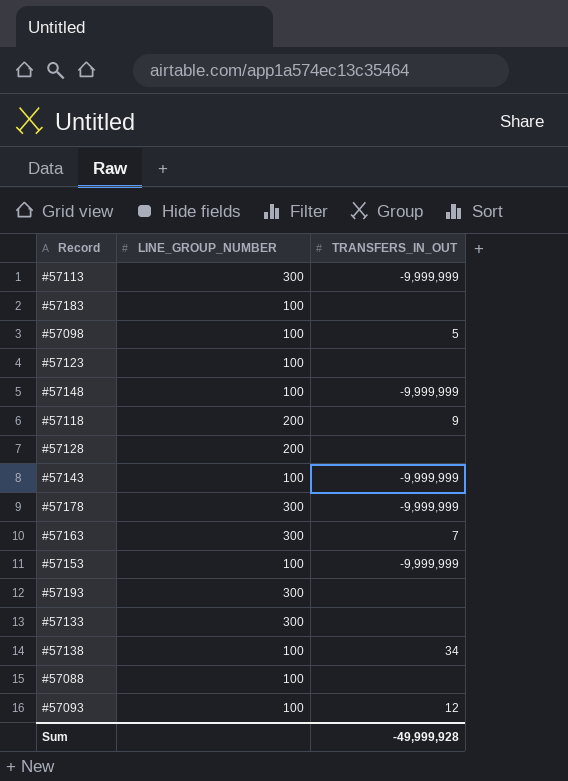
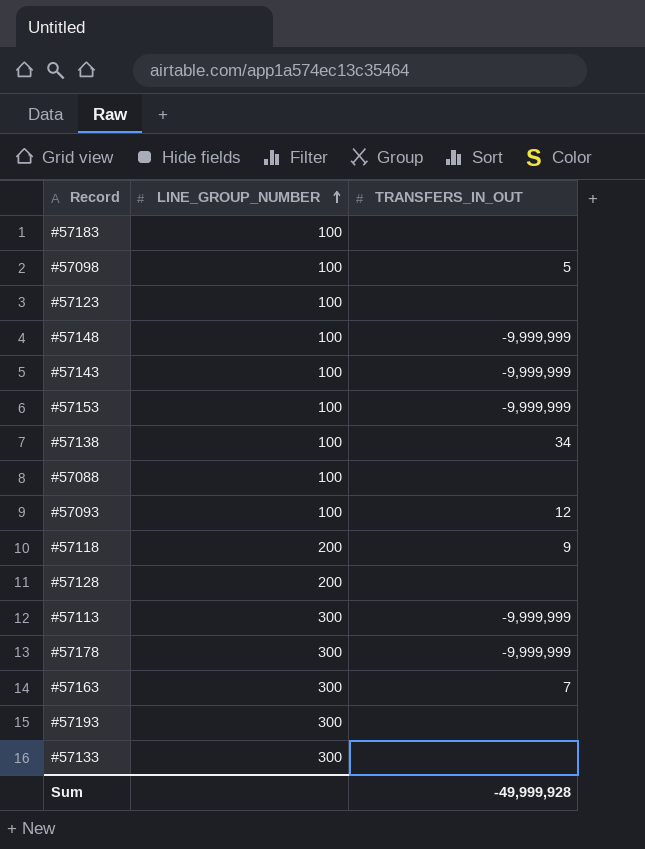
row order: none -> LINE_GROUP_NUMBER ascending

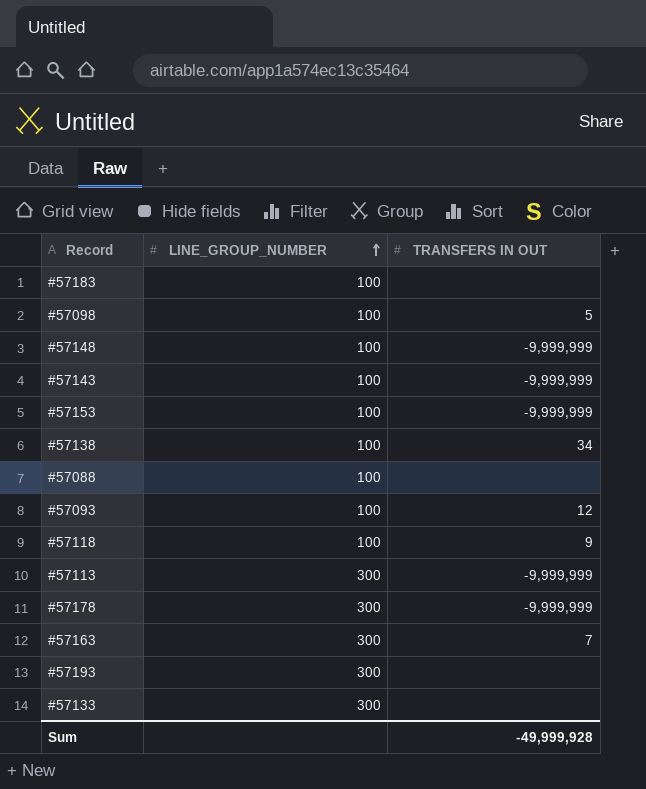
column name: TRANSFERS_IN_OUT -> TRANSFERS IN OUT
row #57123: 100 | none -> none
row #57128: 200 | none -> none
#57118 | LINE_GROUP_NUMBER: 200 -> 100

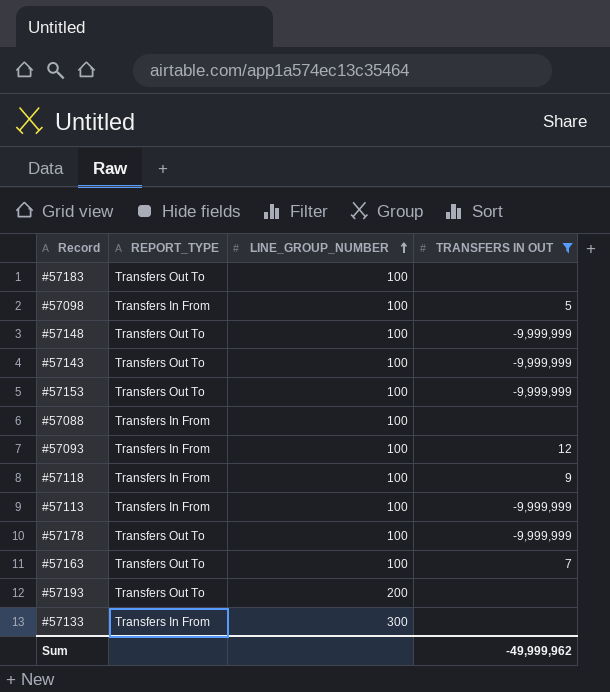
filter: none -> TRANSFERS IN OUT != 34
column REPORT_TYPE | position: none -> 2
#57113 | LINE_GROUP_NUMBER: 300 -> 100
#57178 | LINE_GROUP_NUMBER: 300 -> 100
#57163 | LINE_GROUP_NUMBER: 300 -> 100
#57193 | LINE_GROUP_NUMBER: 300 -> 200
Sum | TRANSFERS IN OUT: -49,999,928 -> -49,999,962

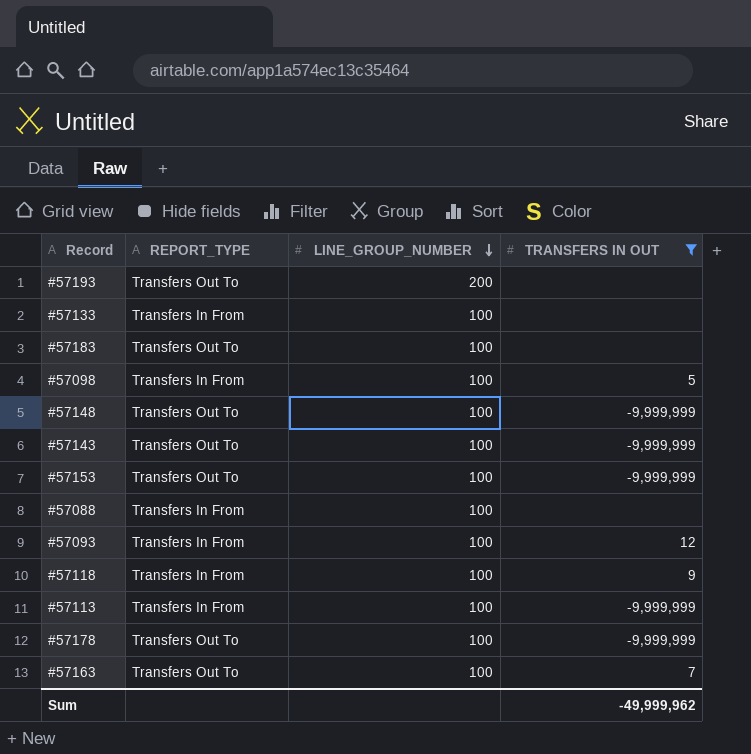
row order: LINE_GROUP_NUMBER ascending -> LINE_GROUP_NUMBER descending
#57133 | LINE_GROUP_NUMBER: 300 -> 100

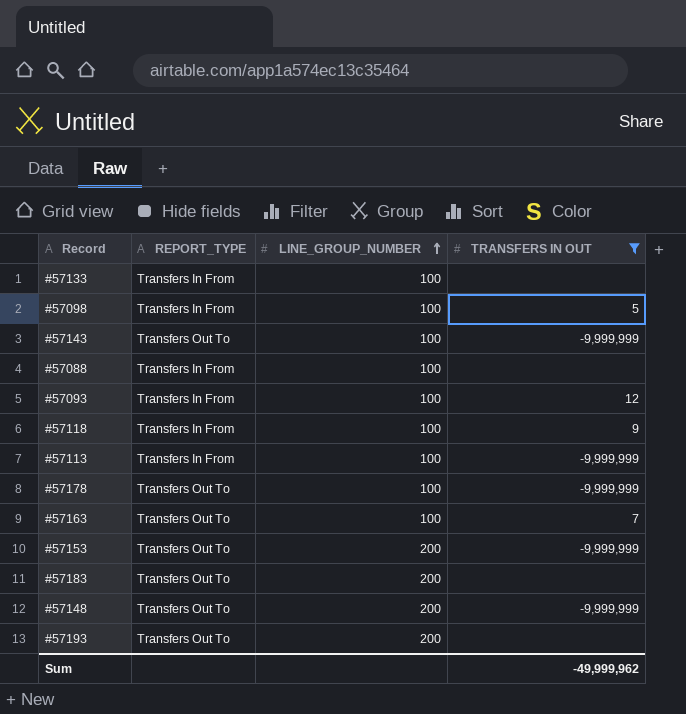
row order: LINE_GROUP_NUMBER descending -> LINE_GROUP_NUMBER ascending
#57153 | LINE_GROUP_NUMBER: 100 -> 200
#57183 | LINE_GROUP_NUMBER: 100 -> 200
#57148 | LINE_GROUP_NUMBER: 100 -> 200

